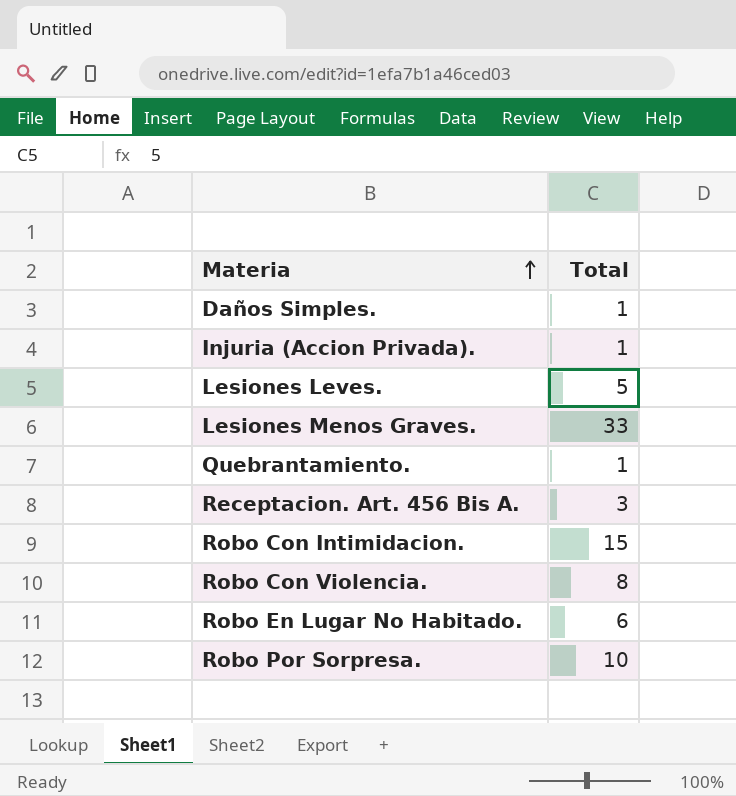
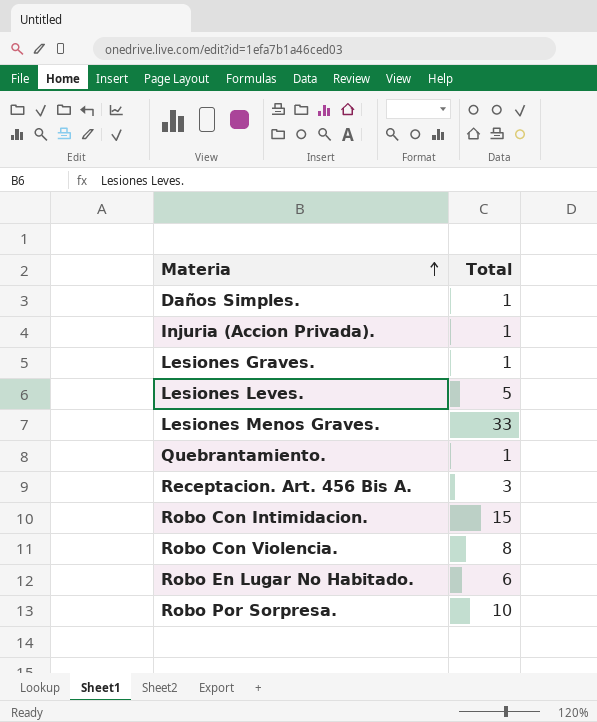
row Lesiones Graves.: none -> 1

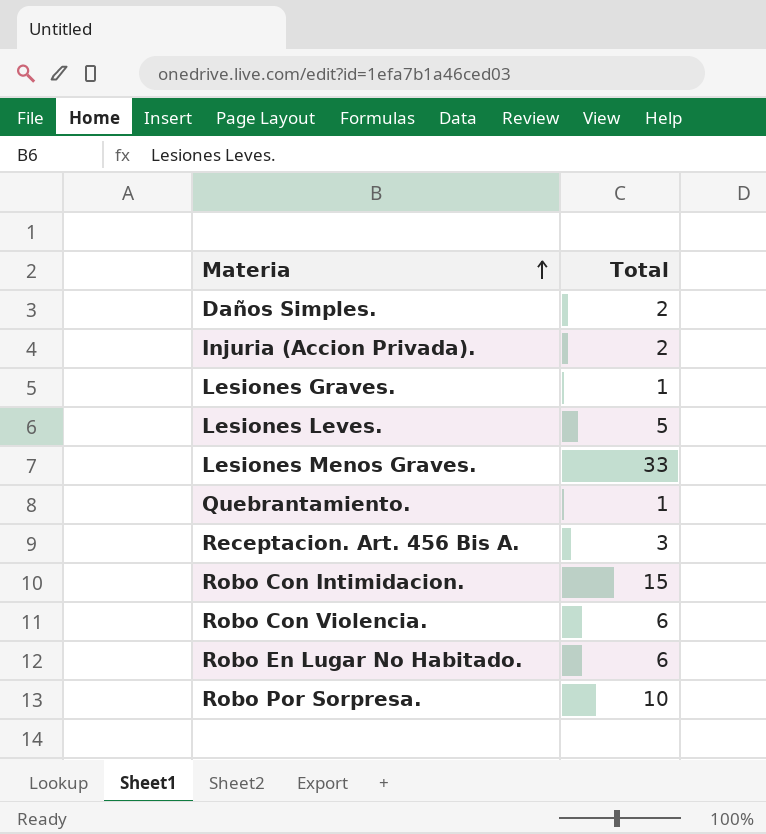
Daños Simples. | Total: 1 -> 2
Injuria (Accion Privada). | Total: 1 -> 2
Robo Con Violencia. | Total: 8 -> 6

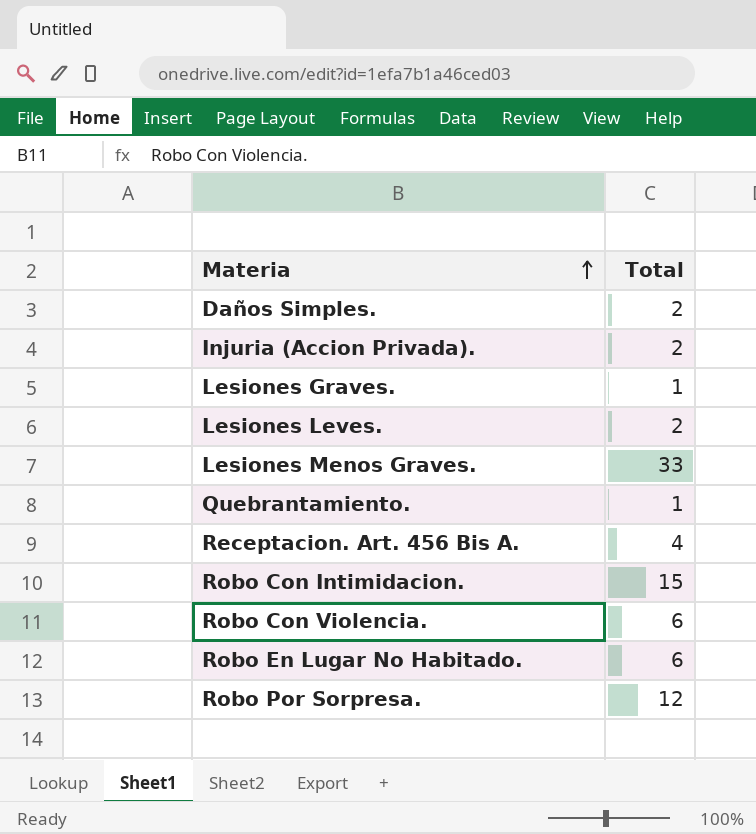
Lesiones Leves. | Total: 5 -> 2
Receptacion. Art. 456 Bis A. | Total: 3 -> 4
Robo Por Sorpresa. | Total: 10 -> 12

